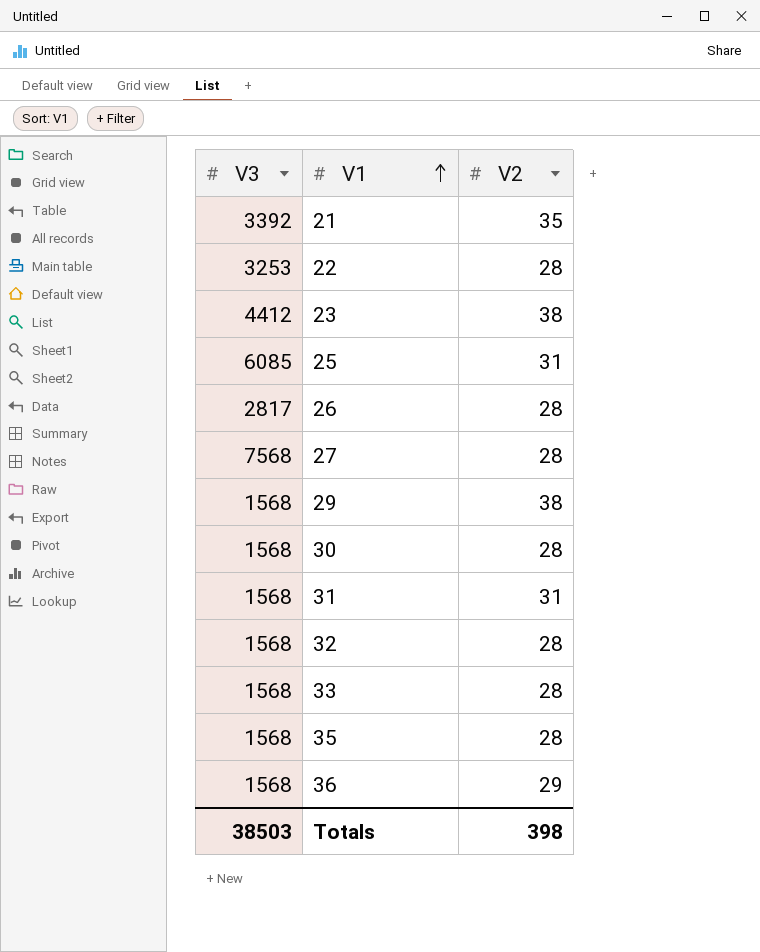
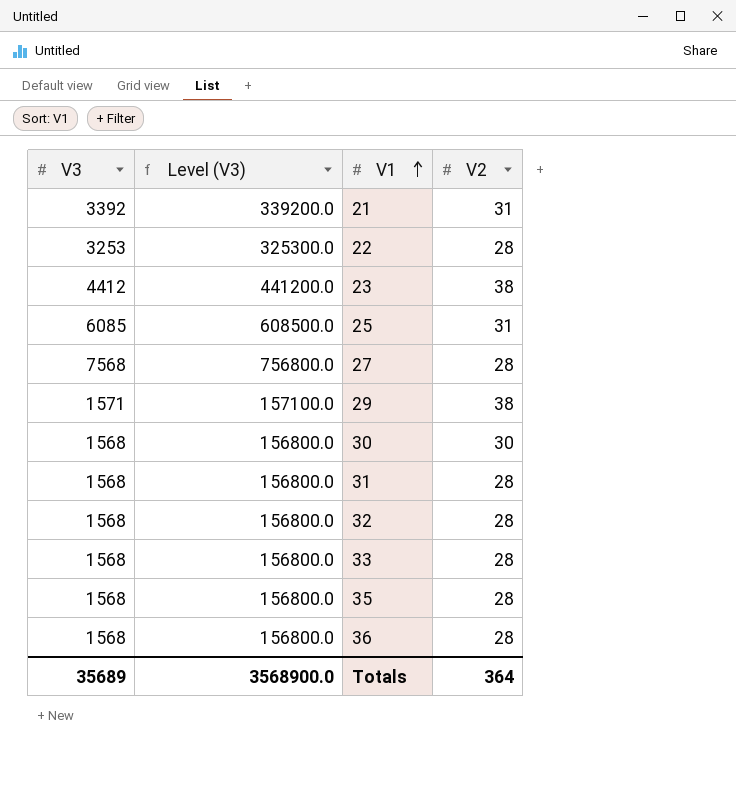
column Level (V3) | formula: none -> [V3] * 100
row 26: 2817 | 28 -> none
21 | V2: 35 -> 31
29 | V3: 1568 -> 1571
30 | V2: 28 -> 30
31 | V2: 31 -> 28
36 | V2: 29 -> 28
Totals | V3: 38503 -> 35689
Totals | V2: 398 -> 364

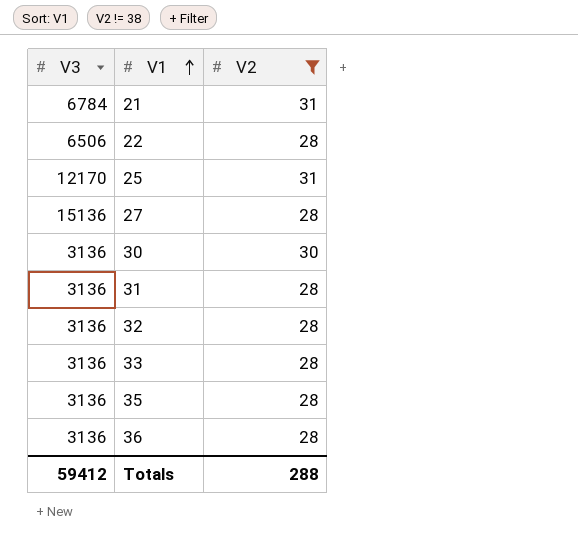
filter: none -> V2 != 38
column Level (V3) | formula: [V3] * 100 -> none
21 | V3: 3392 -> 6784
22 | V3: 3253 -> 6506
25 | V3: 6085 -> 12170
27 | V3: 7568 -> 15136
30 | V3: 1568 -> 3136
31 | V3: 1568 -> 3136
32 | V3: 1568 -> 3136
33 | V3: 1568 -> 3136
35 | V3: 1568 -> 3136
36 | V3: 1568 -> 3136
Totals | V3: 35689 -> 59412
Totals | V2: 364 -> 288

